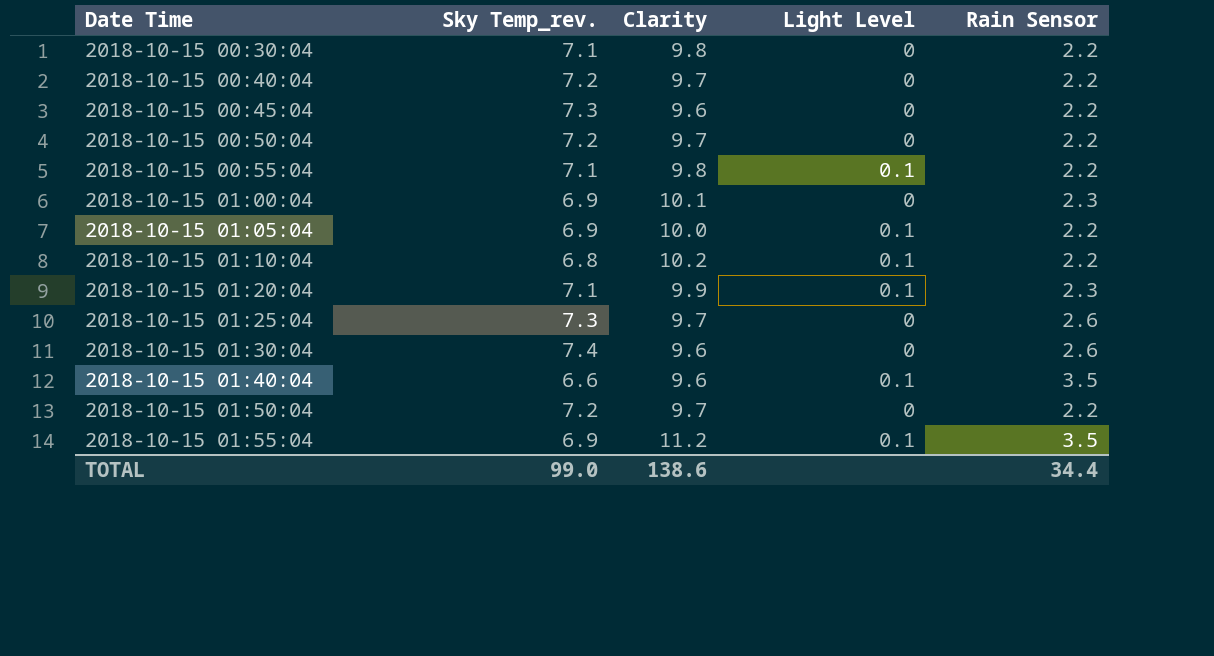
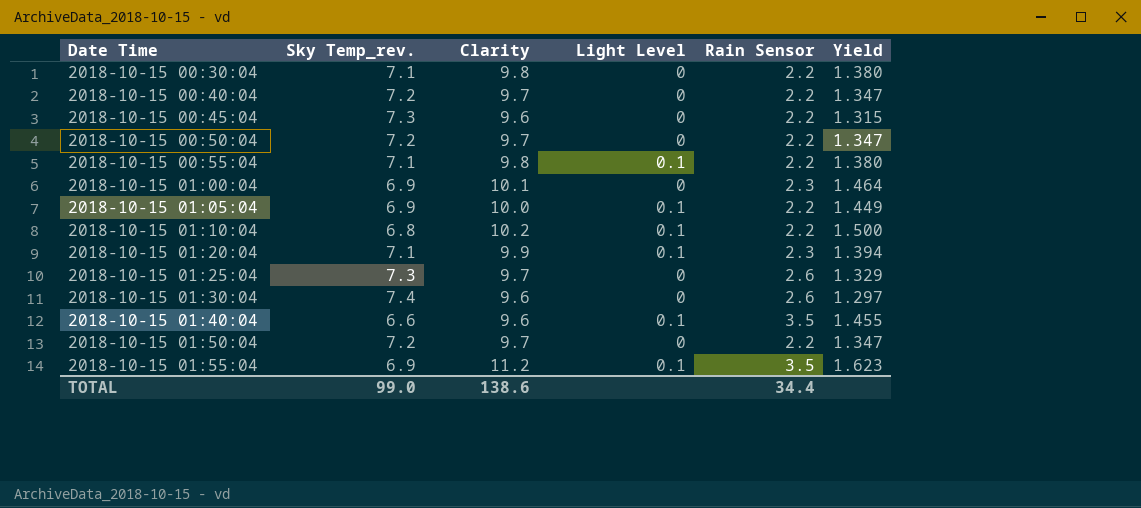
column Yield | formula: none -> [Clarity] / [Sky Temp_rev.]

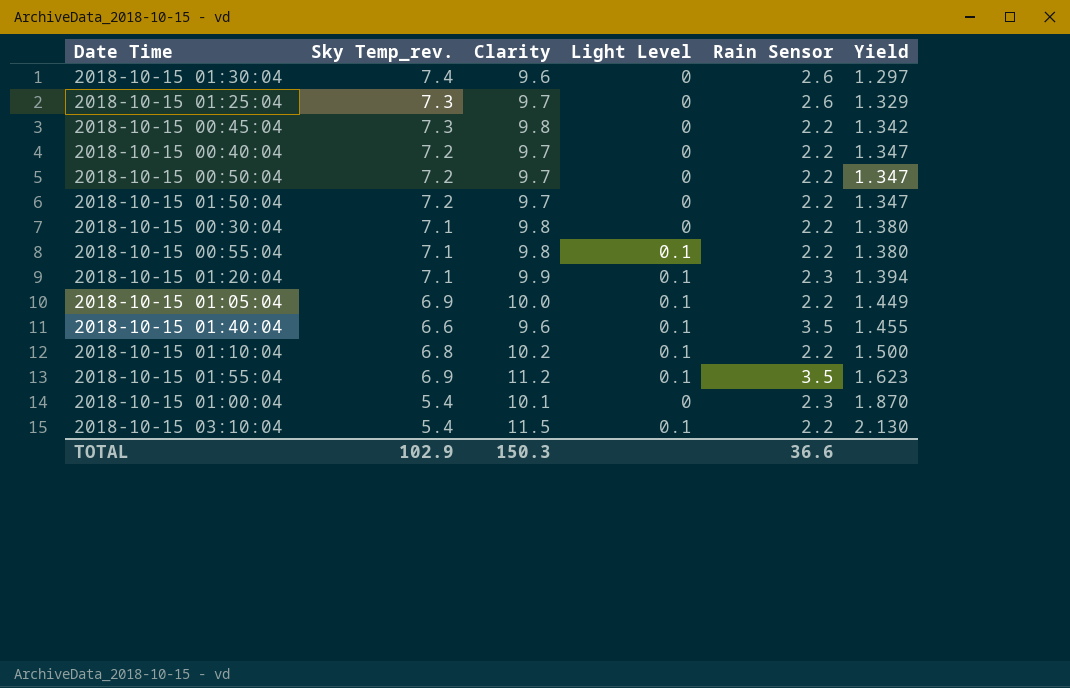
row order: Date Time ascending -> Yield ascending
2018-10-15 00:45:04 | Clarity: 9.6 -> 9.8
2018-10-15 00:45:04 | Yield: 1.315 -> 1.342
2018-10-15 01:00:04 | Sky Temp_rev.: 6.9 -> 5.4
2018-10-15 01:00:04 | Yield: 1.464 -> 1.870
row 2018-10-15 03:10:04: none -> 5.4 | 11.5 | 0.1 | 2.2 | 2.130
TOTAL | Sky Temp_rev.: 99.0 -> 102.9
TOTAL | Clarity: 138.6 -> 150.3
TOTAL | Rain Sensor: 34.4 -> 36.6

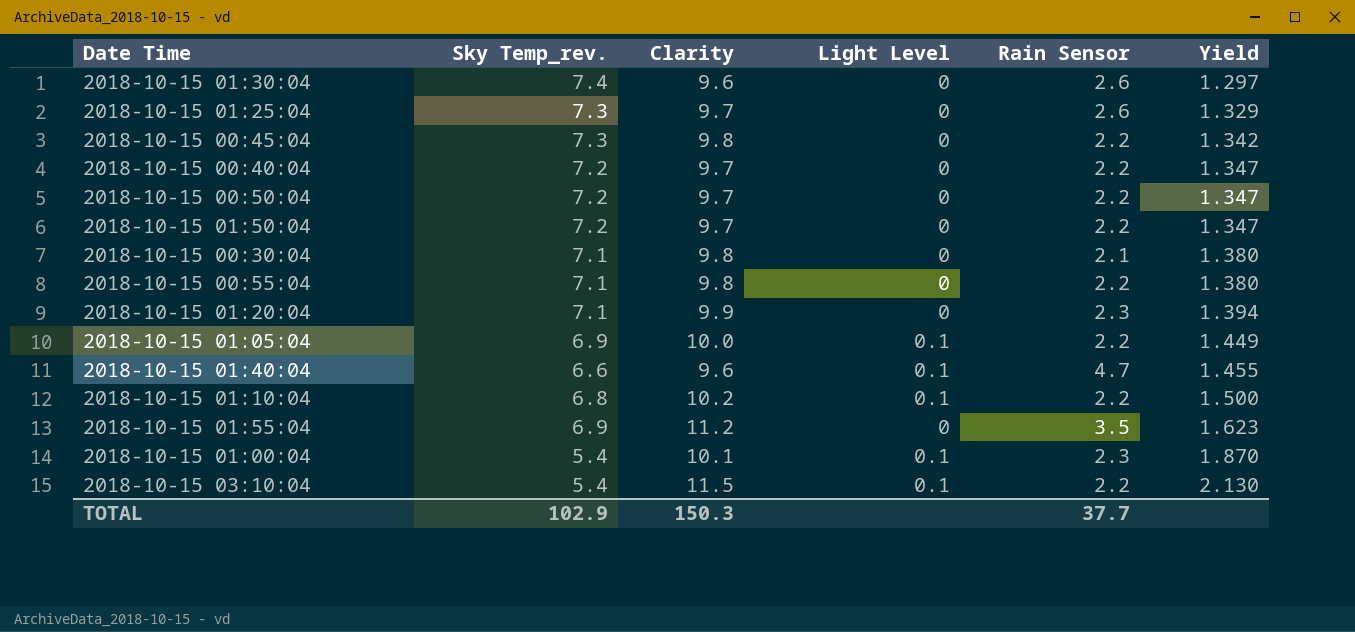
2018-10-15 00:30:04 | Rain Sensor: 2.2 -> 2.1
2018-10-15 00:55:04 | Light Level: 0.1 -> 0
2018-10-15 01:20:04 | Light Level: 0.1 -> 0
2018-10-15 01:40:04 | Rain Sensor: 3.5 -> 4.7
2018-10-15 01:55:04 | Light Level: 0.1 -> 0
2018-10-15 01:00:04 | Light Level: 0 -> 0.1
TOTAL | Rain Sensor: 36.6 -> 37.7

